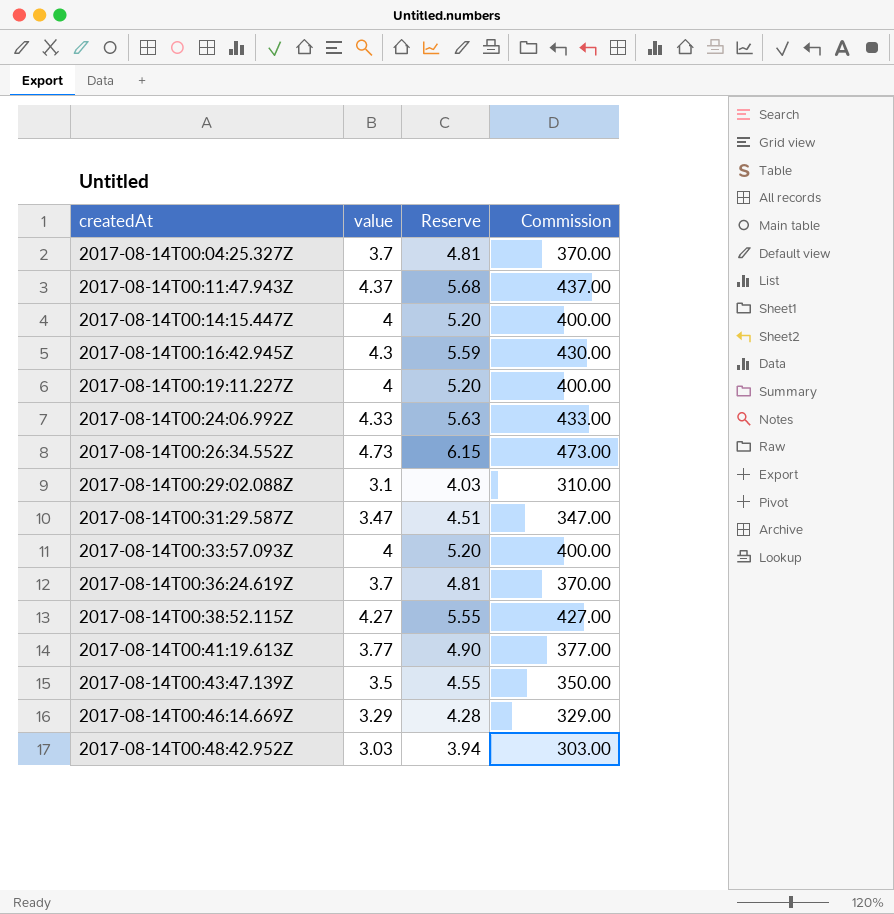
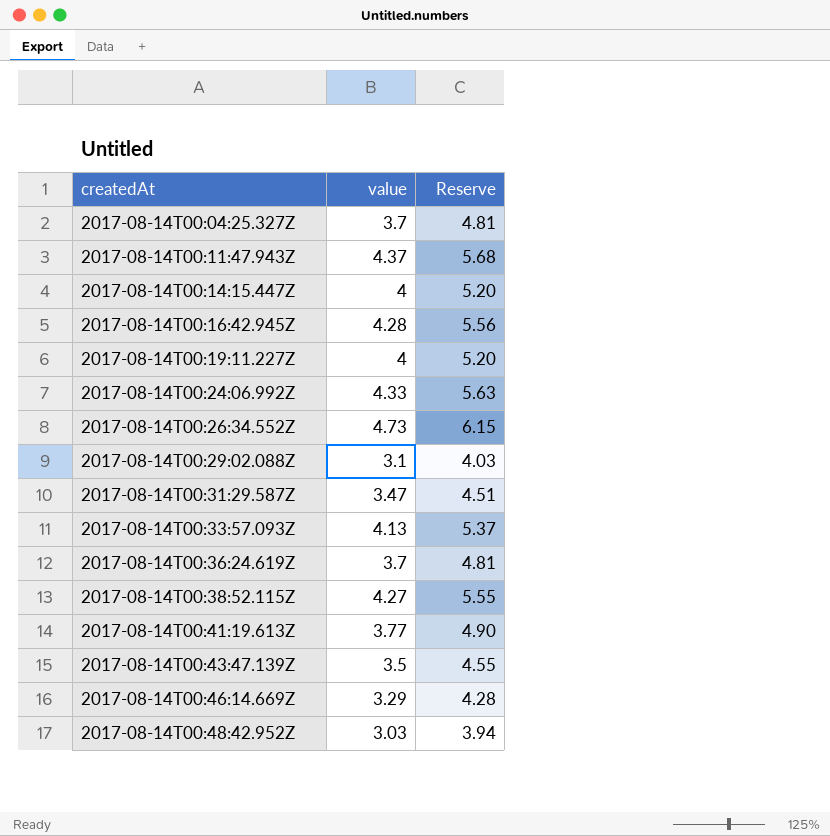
column Commission | formula: [value] * 100 -> none
2017-08-14T00:16:42.945Z | value: 4.3 -> 4.28
2017-08-14T00:16:42.945Z | Reserve: 5.59 -> 5.56
2017-08-14T00:33:57.093Z | value: 4 -> 4.13
2017-08-14T00:33:57.093Z | Reserve: 5.20 -> 5.37

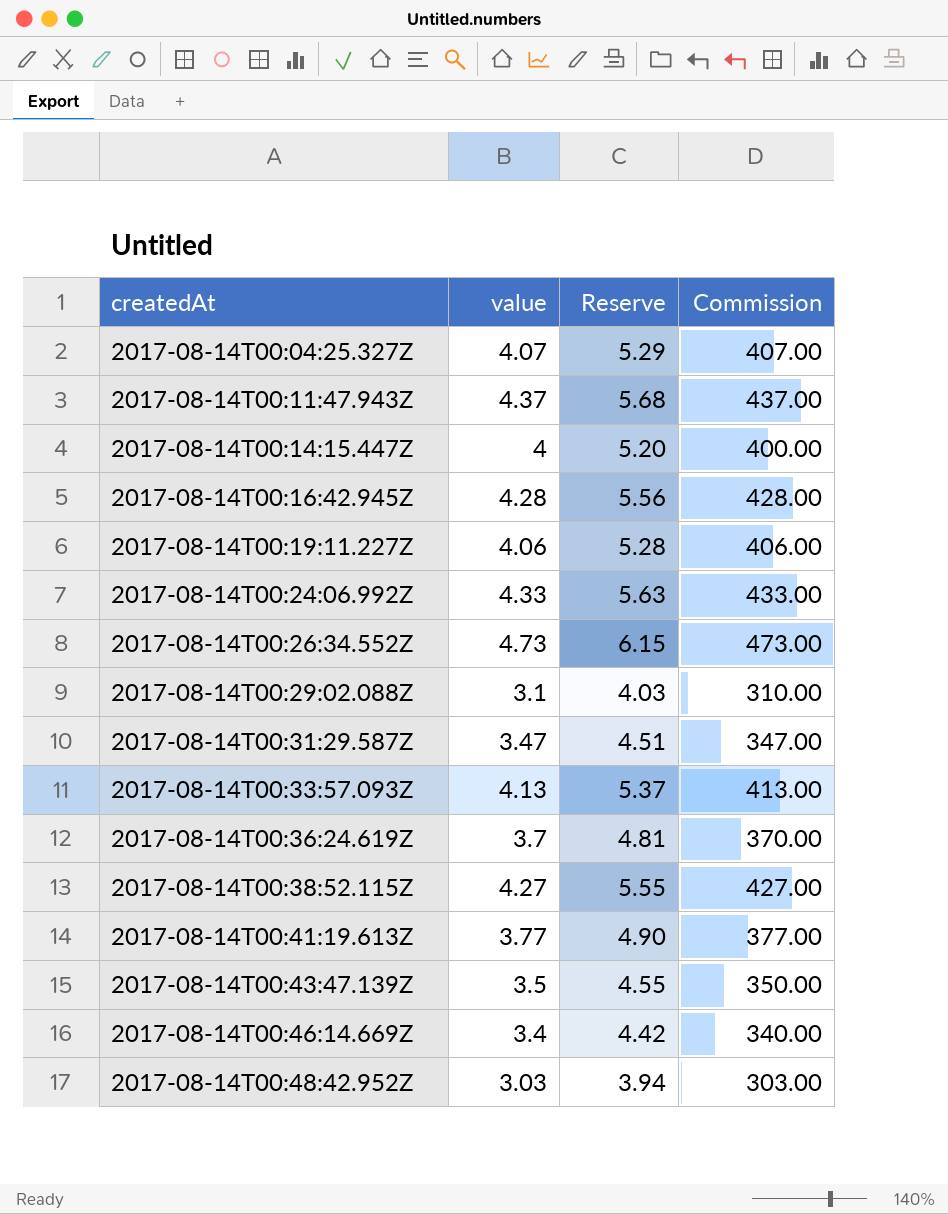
column Commission | formula: none -> [value] * 100
2017-08-14T00:04:25.327Z | value: 3.7 -> 4.07
2017-08-14T00:04:25.327Z | Reserve: 4.81 -> 5.29
2017-08-14T00:19:11.227Z | value: 4 -> 4.06
2017-08-14T00:19:11.227Z | Reserve: 5.20 -> 5.28
2017-08-14T00:46:14.669Z | value: 3.29 -> 3.4
2017-08-14T00:46:14.669Z | Reserve: 4.28 -> 4.42

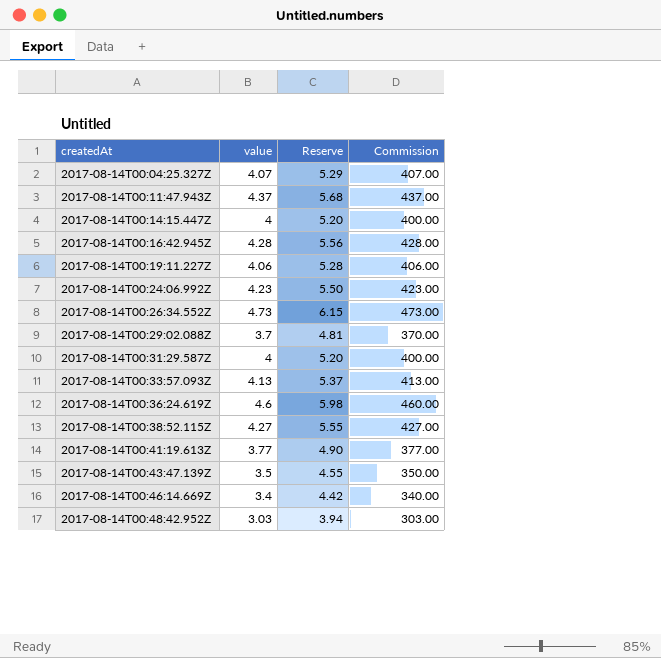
2017-08-14T00:24:06.992Z | value: 4.33 -> 4.23
2017-08-14T00:24:06.992Z | Reserve: 5.63 -> 5.50
2017-08-14T00:24:06.992Z | Commission: 433.00 -> 423.00
2017-08-14T00:29:02.088Z | value: 3.1 -> 3.7
2017-08-14T00:29:02.088Z | Reserve: 4.03 -> 4.81
2017-08-14T00:29:02.088Z | Commission: 310.00 -> 370.00
2017-08-14T00:31:29.587Z | value: 3.47 -> 4
2017-08-14T00:31:29.587Z | Reserve: 4.51 -> 5.20
2017-08-14T00:31:29.587Z | Commission: 347.00 -> 400.00
2017-08-14T00:36:24.619Z | value: 3.7 -> 4.6
2017-08-14T00:36:24.619Z | Reserve: 4.81 -> 5.98
2017-08-14T00:36:24.619Z | Commission: 370.00 -> 460.00

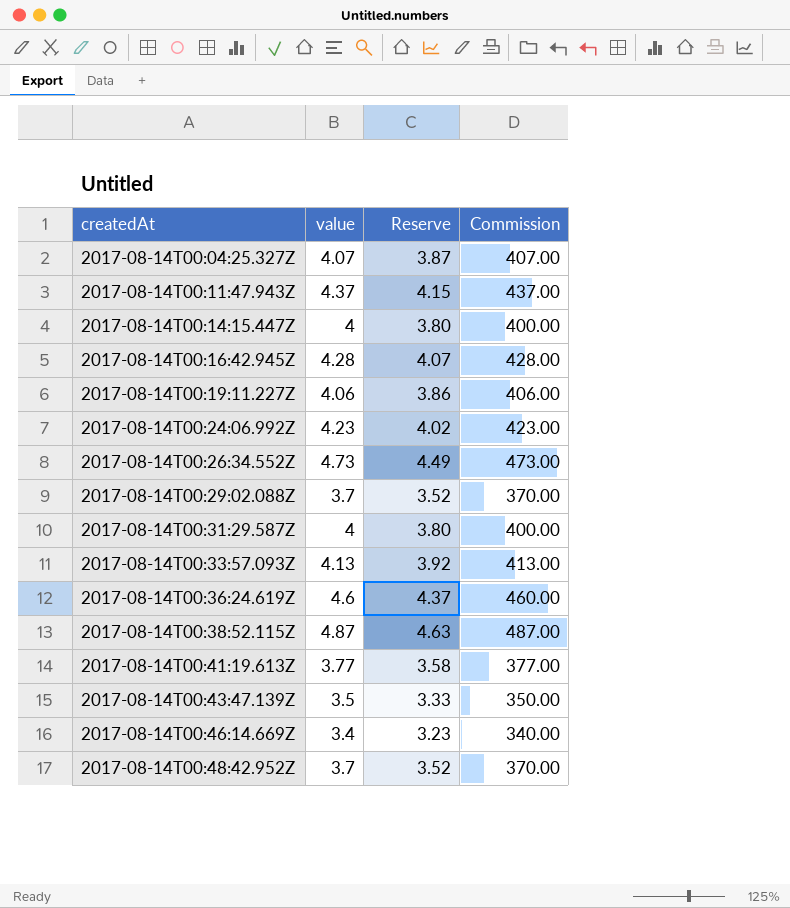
column Reserve | formula: [value] * 1.3 -> [value] * 0.95
2017-08-14T00:38:52.115Z | value: 4.27 -> 4.87
2017-08-14T00:38:52.115Z | Commission: 427.00 -> 487.00
2017-08-14T00:48:42.952Z | value: 3.03 -> 3.7
2017-08-14T00:48:42.952Z | Commission: 303.00 -> 370.00

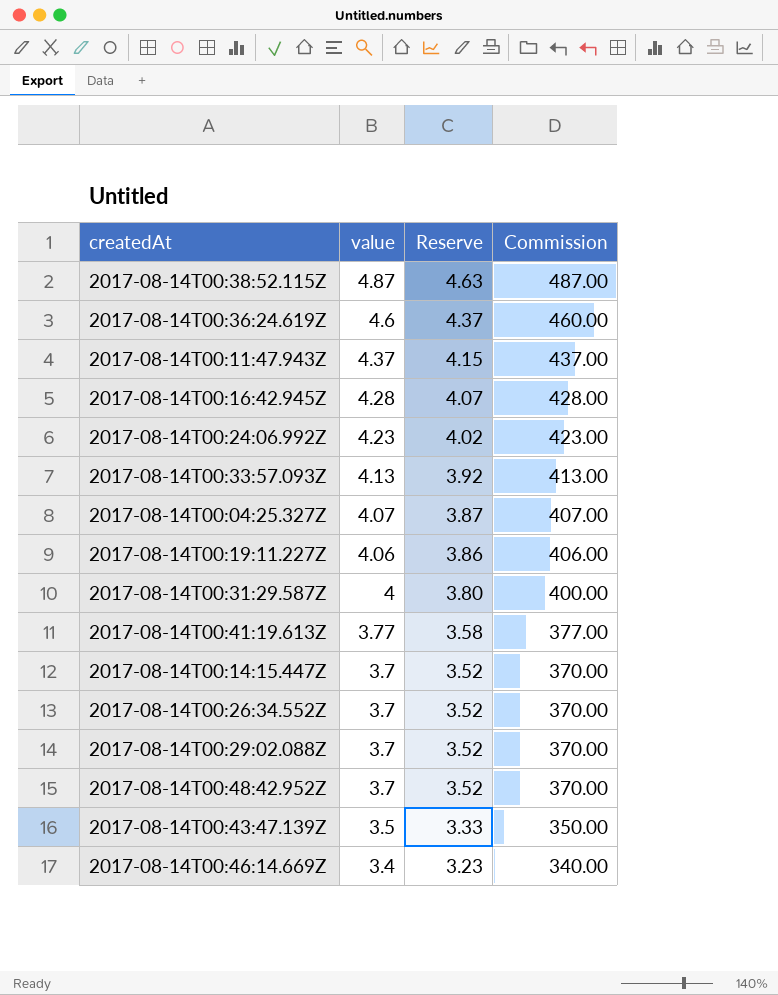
row order: createdAt ascending -> value descending
2017-08-14T00:14:15.447Z | value: 4 -> 3.7
2017-08-14T00:14:15.447Z | Reserve: 3.80 -> 3.52
2017-08-14T00:14:15.447Z | Commission: 400.00 -> 370.00
2017-08-14T00:26:34.552Z | value: 4.73 -> 3.7
2017-08-14T00:26:34.552Z | Reserve: 4.49 -> 3.52
2017-08-14T00:26:34.552Z | Commission: 473.00 -> 370.00

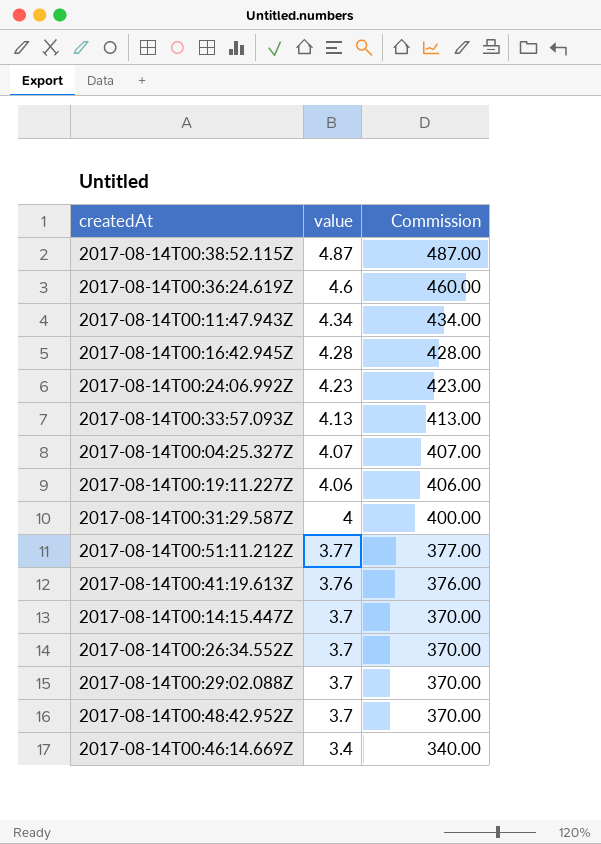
column Reserve | formula: [value] * 0.95 -> none
row 2017-08-14T00:43:47.139Z: 3.5 | 3.33 | 350.00 -> none
2017-08-14T00:11:47.943Z | value: 4.37 -> 4.34
2017-08-14T00:11:47.943Z | Commission: 437.00 -> 434.00
row 2017-08-14T00:51:11.212Z: none -> 3.77 | 377.00
2017-08-14T00:41:19.613Z | value: 3.77 -> 3.76
2017-08-14T00:41:19.613Z | Commission: 377.00 -> 376.00

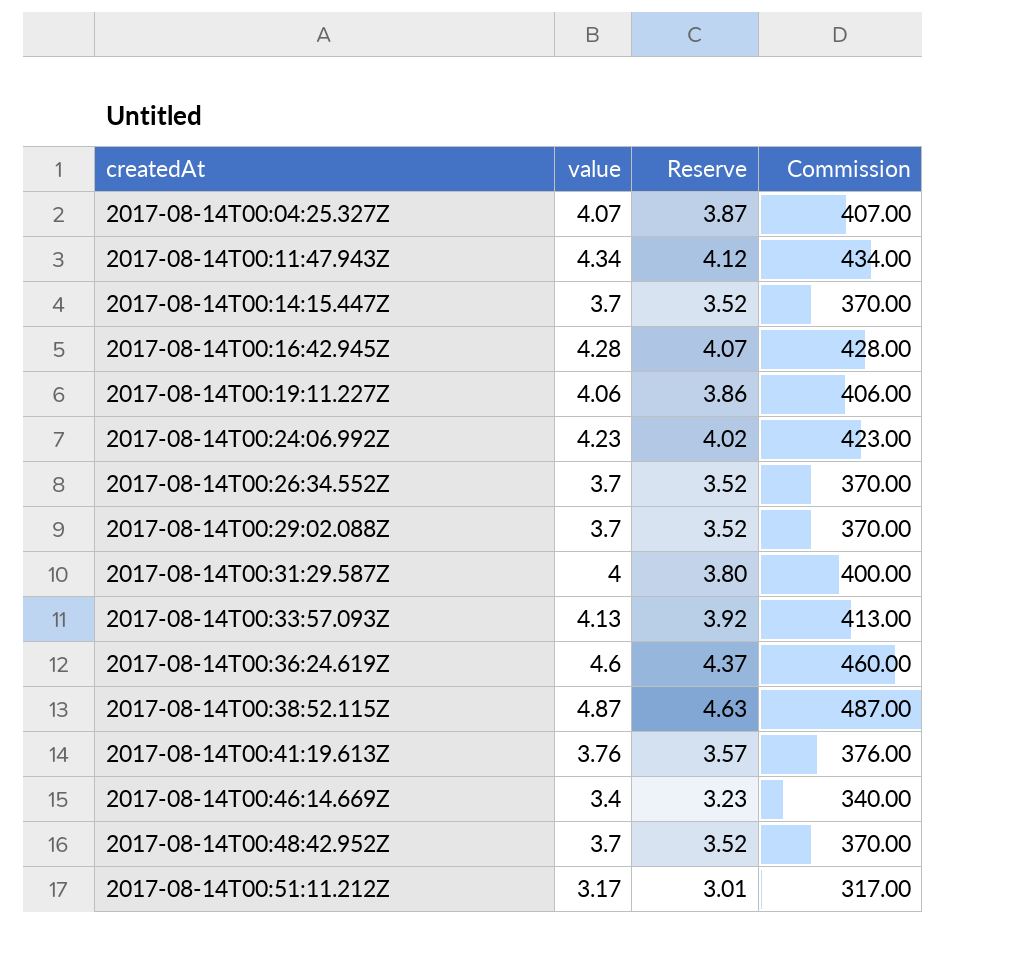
row order: value descending -> createdAt ascending
column Reserve | formula: none -> [value] * 0.95
2017-08-14T00:51:11.212Z | value: 3.77 -> 3.17
2017-08-14T00:51:11.212Z | Commission: 377.00 -> 317.00

